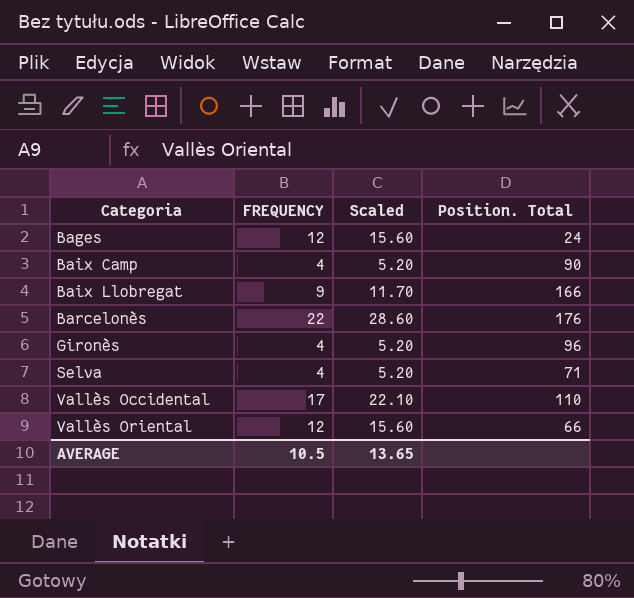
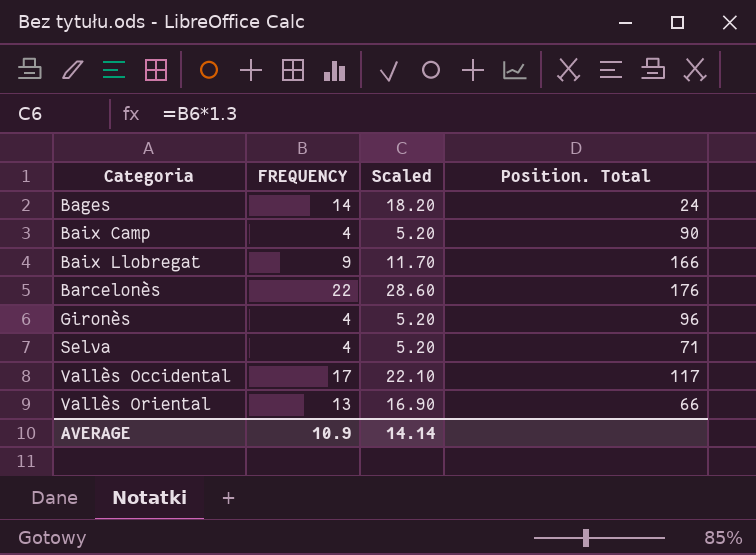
Bages | FREQUENCY: 12 -> 14
Bages | Scaled: 15.60 -> 18.20
Vallès Occidental | Position. Total: 110 -> 117
Vallès Oriental | FREQUENCY: 12 -> 13
Vallès Oriental | Scaled: 15.60 -> 16.90
AVERAGE | FREQUENCY: 10.5 -> 10.9
AVERAGE | Scaled: 13.65 -> 14.14

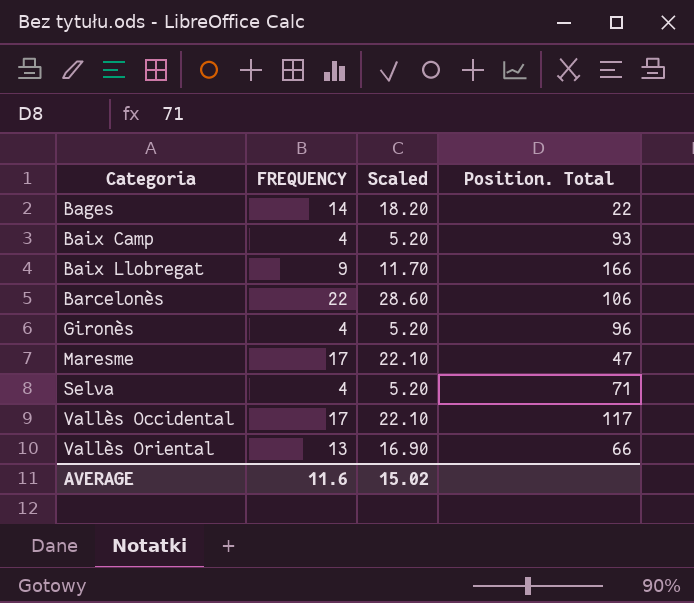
Bages | Position. Total: 24 -> 22
Baix Camp | Position. Total: 90 -> 93
Barcelonès | Position. Total: 176 -> 106
row Maresme: none -> 17 | 22.10 | 47
AVERAGE | FREQUENCY: 10.9 -> 11.6
AVERAGE | Scaled: 14.14 -> 15.02

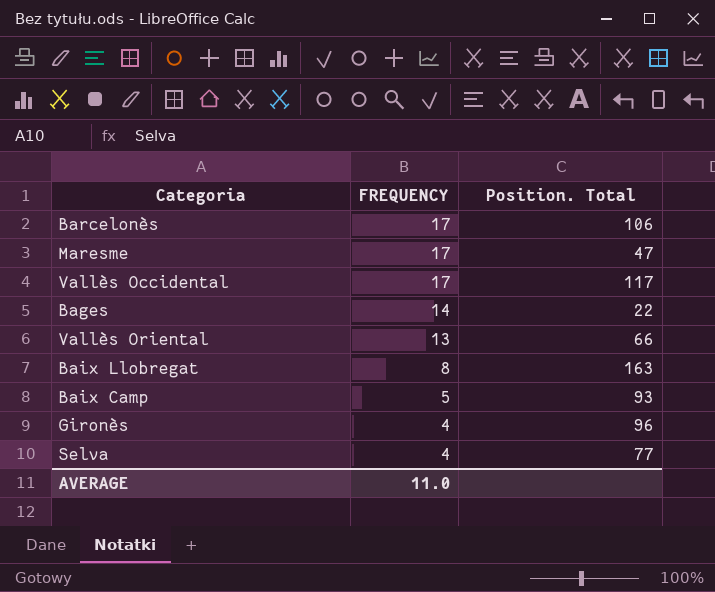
row order: Categoria ascending -> FREQUENCY descending
column Scaled | formula: [FREQUENCY] * 1.3 -> none
Barcelonès | FREQUENCY: 22 -> 17
Baix Llobregat | FREQUENCY: 9 -> 8
Baix Llobregat | Position. Total: 166 -> 163
Baix Camp | FREQUENCY: 4 -> 5
Selva | Position. Total: 71 -> 77
AVERAGE | FREQUENCY: 11.6 -> 11.0

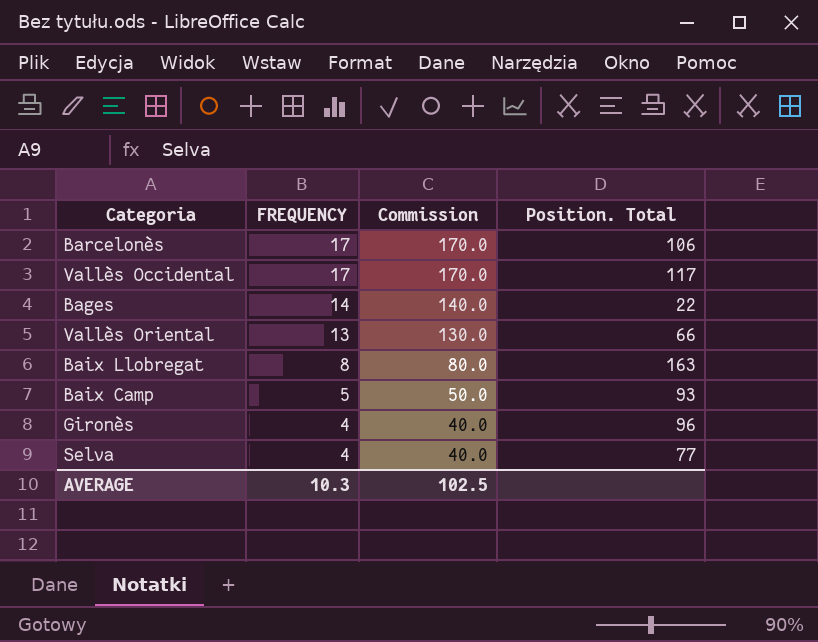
column Commission | formula: none -> [FREQUENCY] * 10
row Maresme: 17 | 47 -> none
AVERAGE | FREQUENCY: 11.0 -> 10.3

